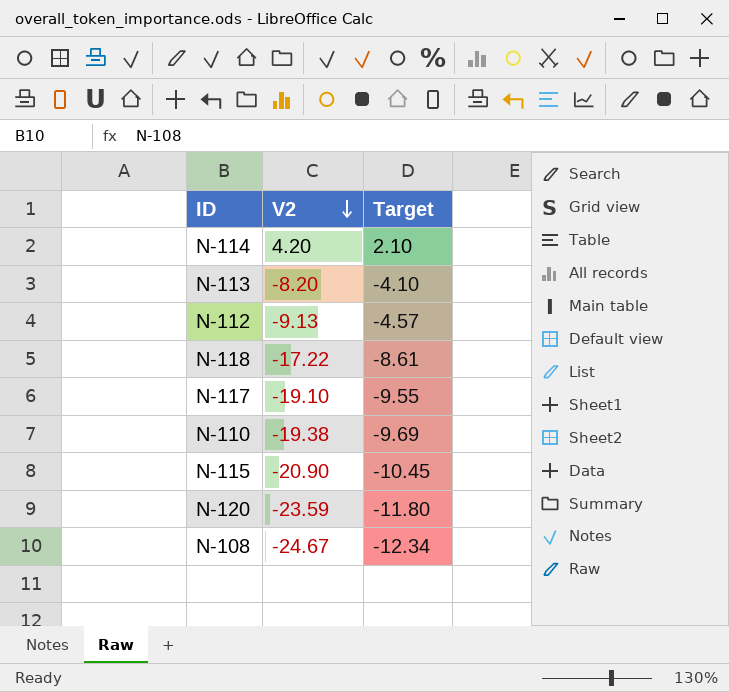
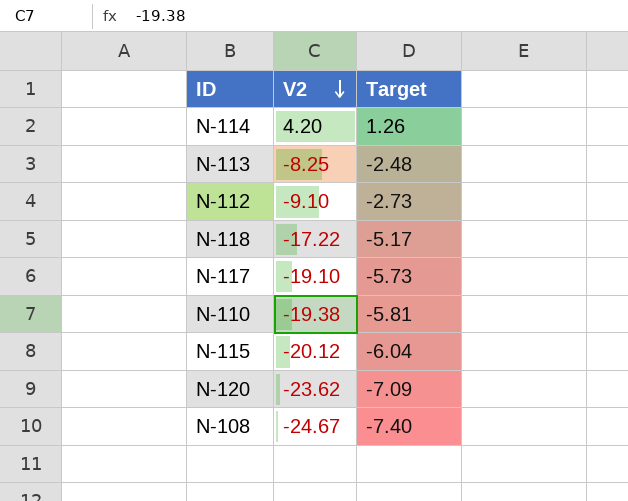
column Target | formula: [V2] * 0.5 -> [V2] * 0.3
N-113 | V2: -8.20 -> -8.25
N-112 | V2: -9.13 -> -9.10
N-115 | V2: -20.90 -> -20.12
N-120 | V2: -23.59 -> -23.62

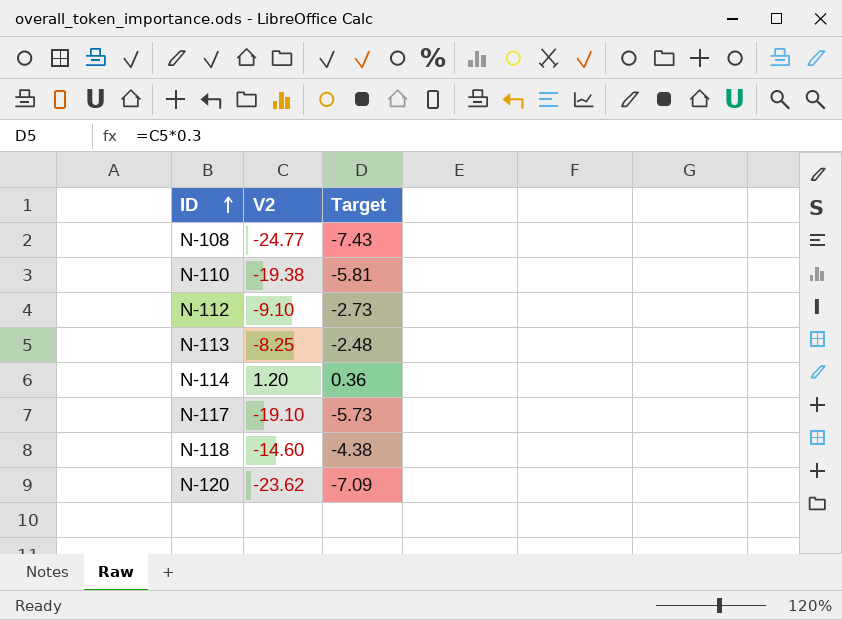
row order: V2 descending -> ID ascending
row N-115: -20.12 | -6.04 -> none
N-108 | V2: -24.67 -> -24.77
N-108 | Target: -7.40 -> -7.43
N-114 | V2: 4.20 -> 1.20
N-114 | Target: 1.26 -> 0.36
N-118 | V2: -17.22 -> -14.60
N-118 | Target: -5.17 -> -4.38

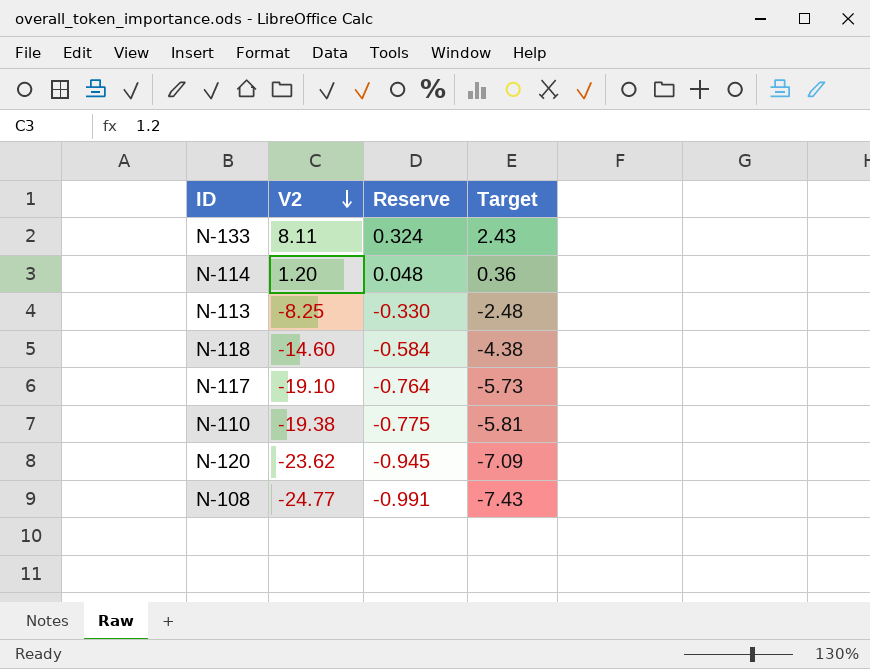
row order: ID ascending -> V2 descending
column Reserve | formula: none -> [V2] * 0.04
row N-112: -9.10 | -2.73 -> none
row N-133: none -> 8.11 | 0.324 | 2.43

